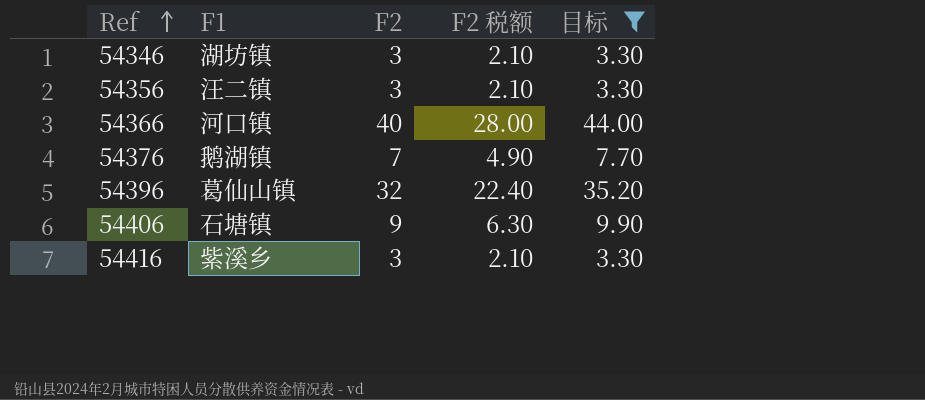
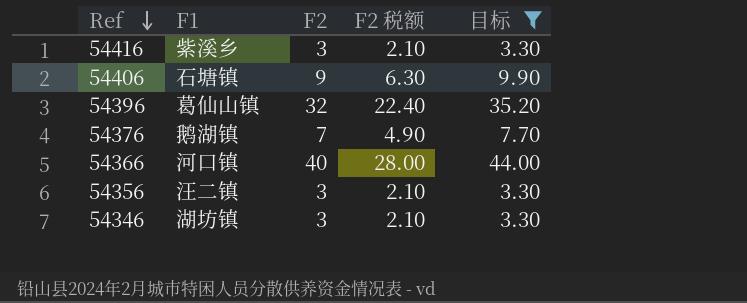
row order: Ref ascending -> Ref descending

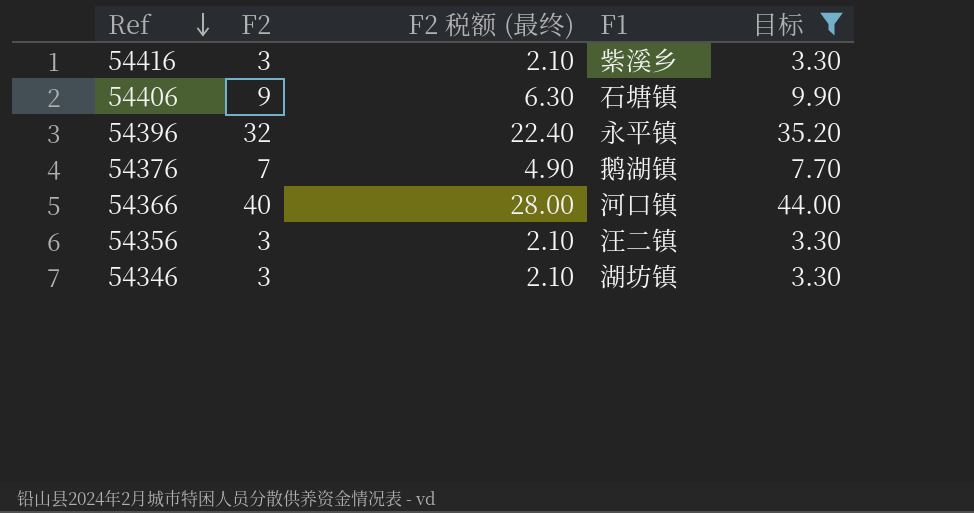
column name: F2 税额 -> F2 税额 (最终)
column F1 | position: 2 -> 4
54396 | F1: 葛仙山镇 -> 永平镇

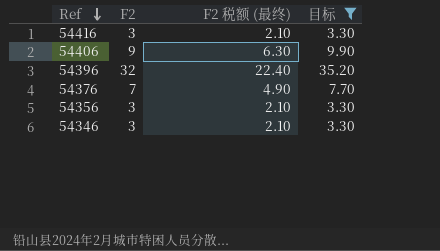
column F1 | position: 4 -> none
row 54366: 40 | 28.00 | 河口镇 | 44.00 -> none

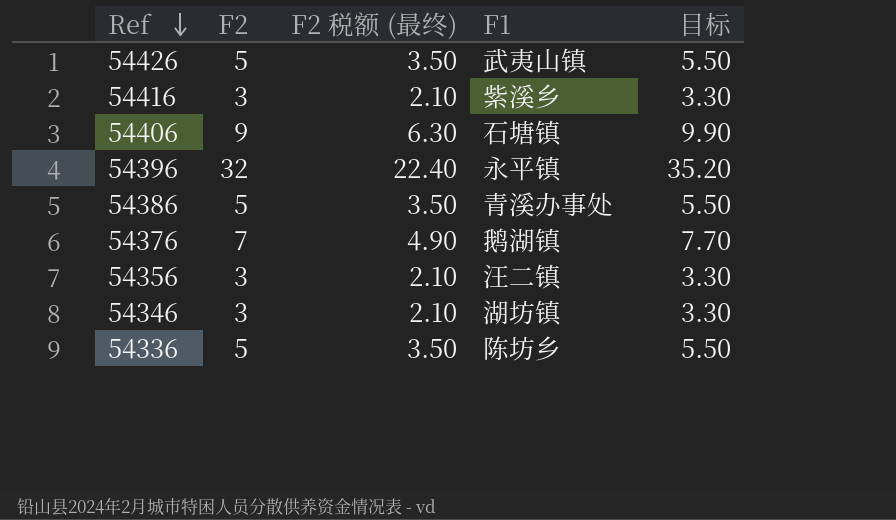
filter: 目标 != 5.50 -> none
column F1 | position: none -> 4

